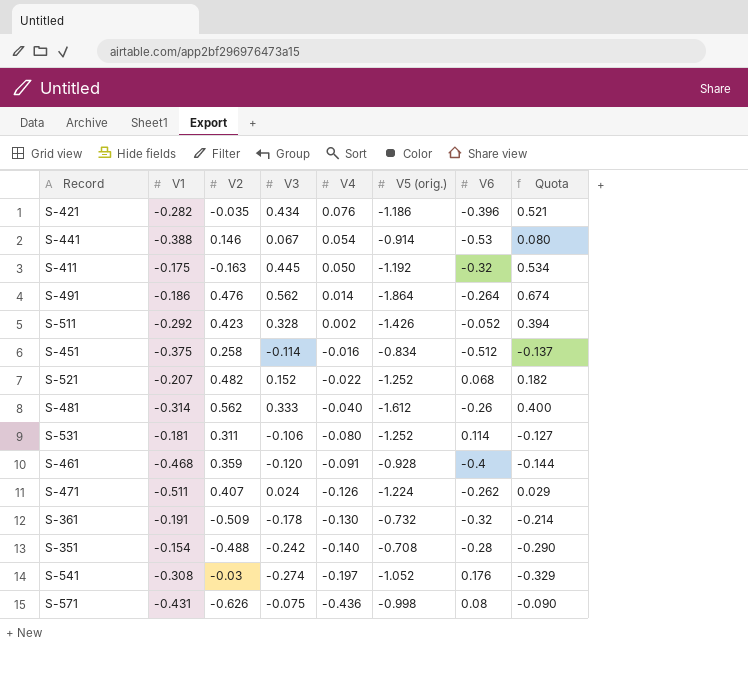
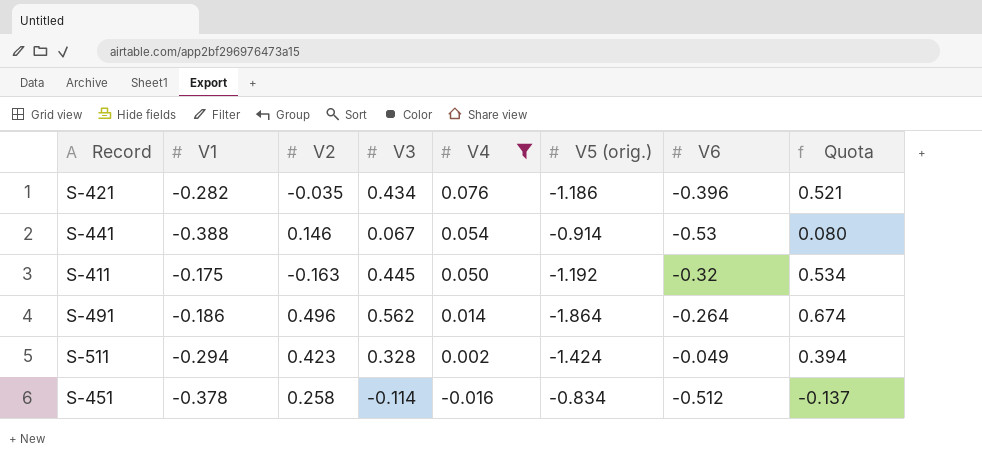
filter: none -> V4 >= -0.016
S-491 | V2: 0.476 -> 0.496
S-511 | V1: -0.292 -> -0.294
S-511 | V5 (orig.): -1.426 -> -1.424
S-511 | V6: -0.052 -> -0.049
S-451 | V1: -0.375 -> -0.378

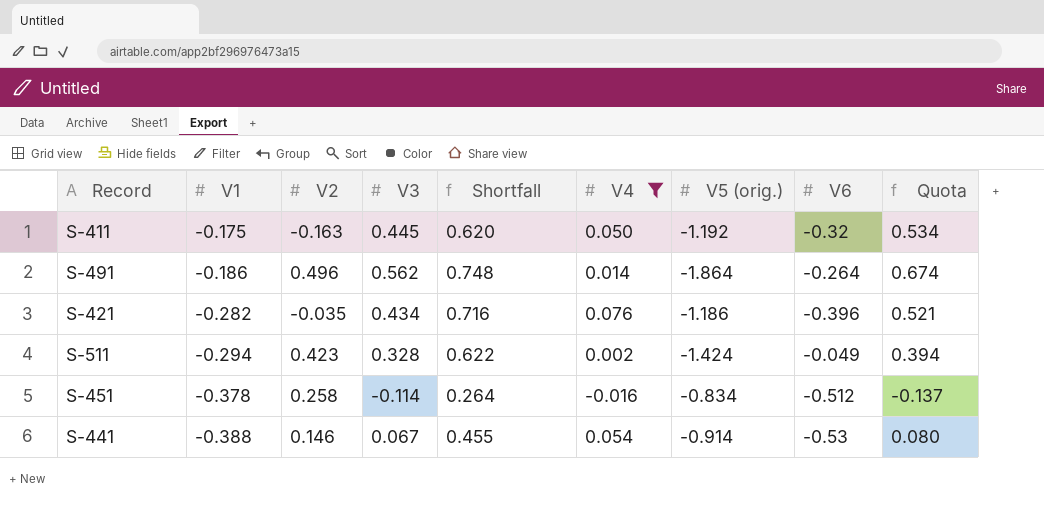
row order: V4 descending -> V1 descending
column Shortfall | formula: none -> [V3] - [V1]

